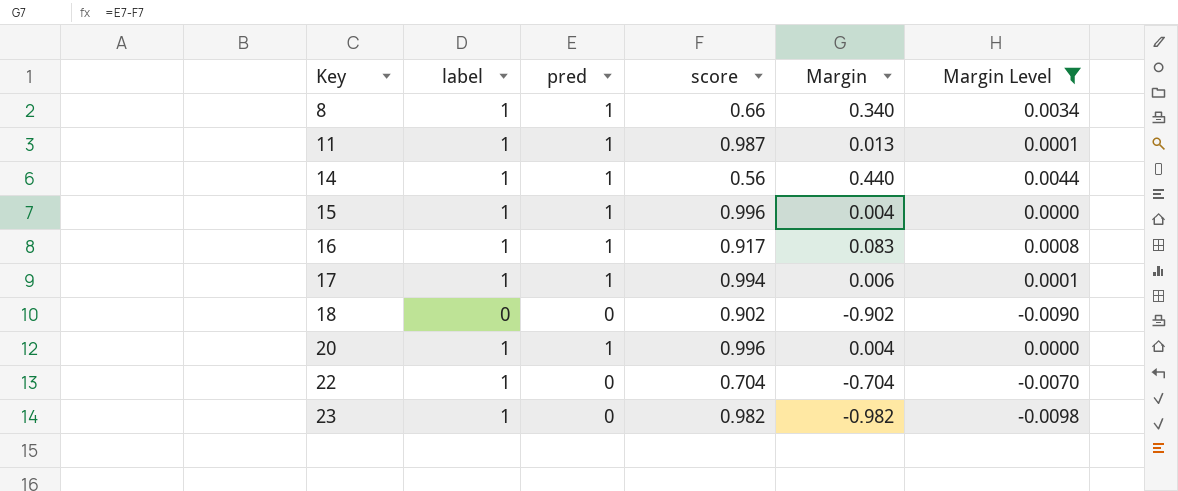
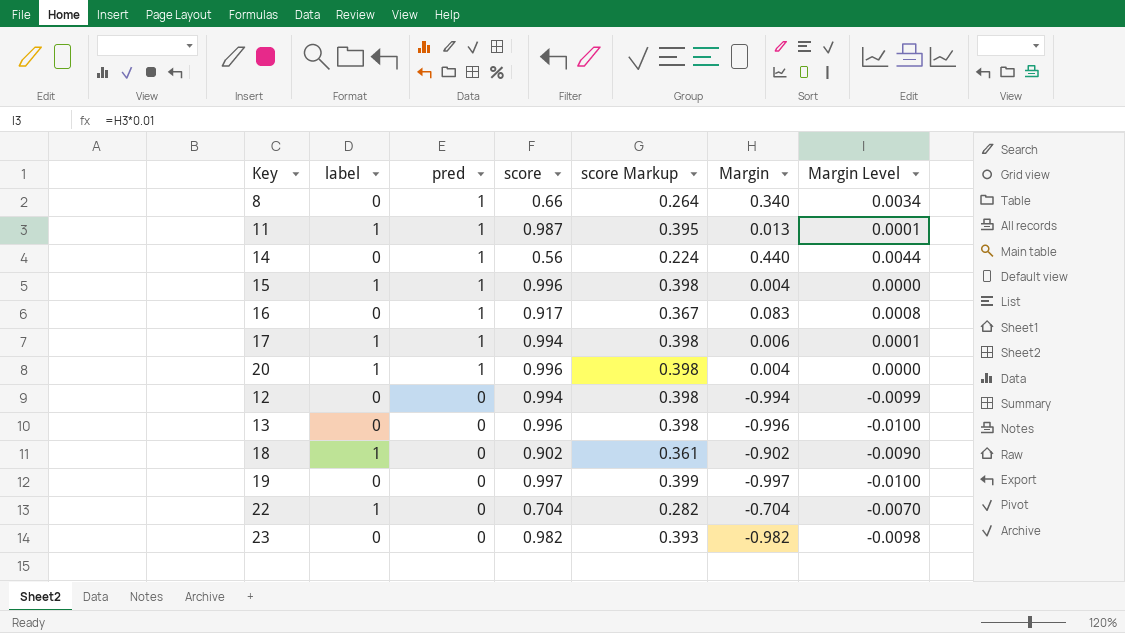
filter: Margin Level >= -0.0098 -> none
row order: Key ascending -> pred descending
column score Markup | formula: none -> [score] * 0.4
8 | label: 1 -> 0
14 | label: 1 -> 0
16 | label: 1 -> 0
18 | label: 0 -> 1
23 | label: 1 -> 0

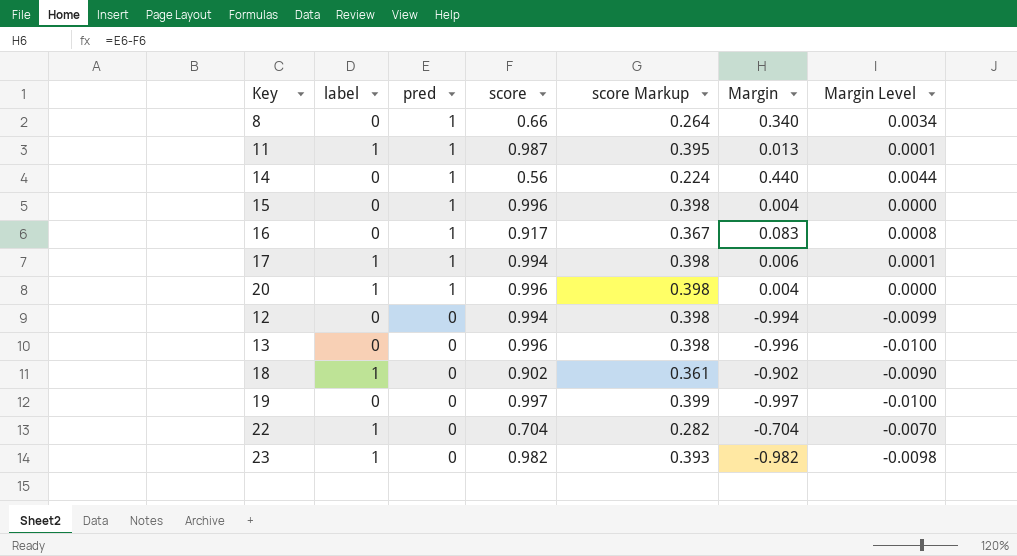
15 | label: 1 -> 0
23 | label: 0 -> 1

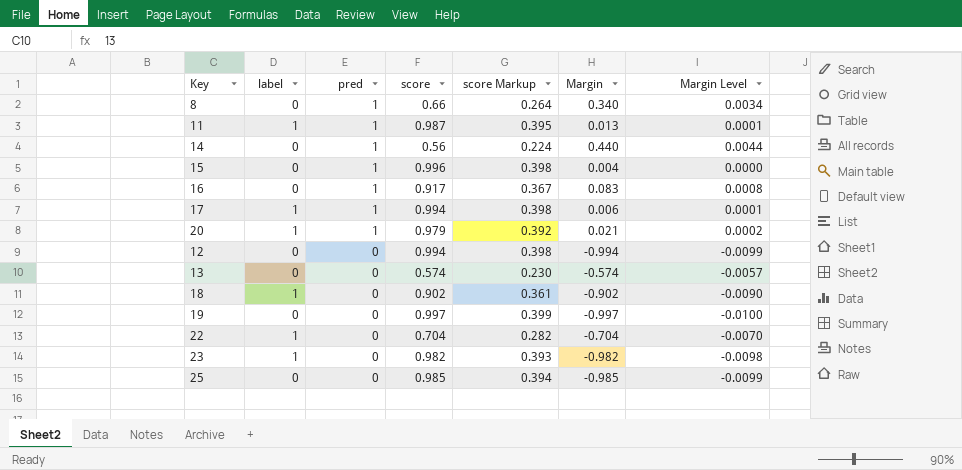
20 | score: 0.996 -> 0.979
20 | score Markup: 0.398 -> 0.392
20 | Margin: 0.004 -> 0.021
20 | Margin Level: 0.0000 -> 0.0002
13 | score: 0.996 -> 0.574
13 | score Markup: 0.398 -> 0.230
13 | Margin: -0.996 -> -0.574
13 | Margin Level: -0.0100 -> -0.0057
row 25: none -> 0 | 0 | 0.985 | 0.394 | -0.985 | -0.0099

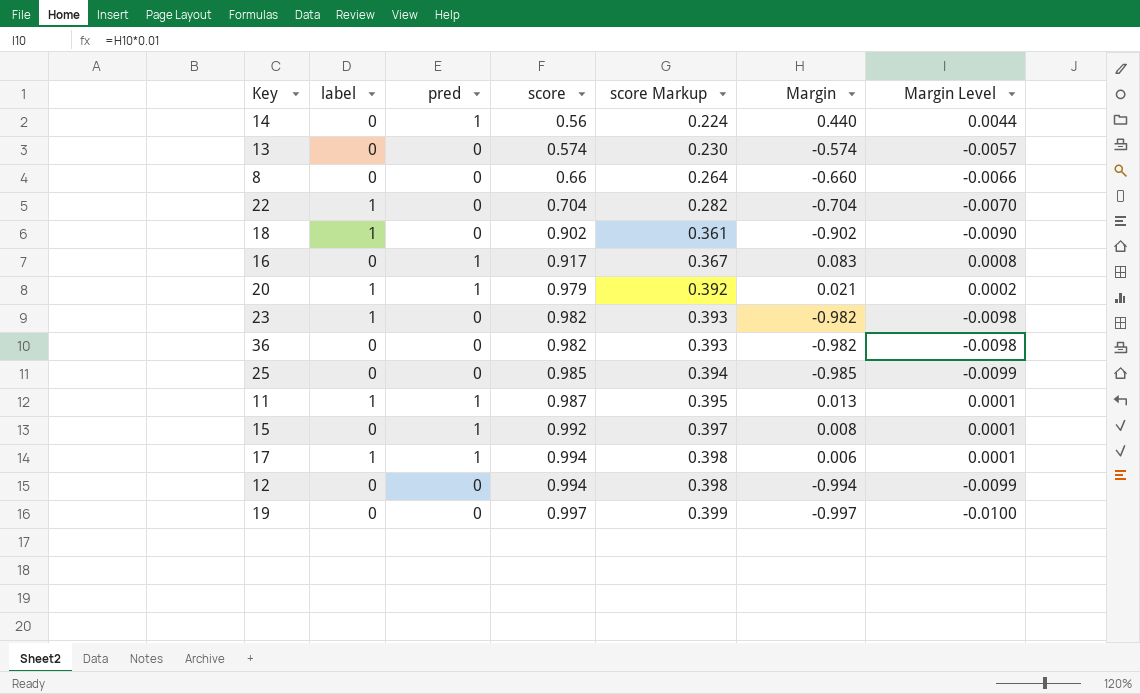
row order: pred descending -> score ascending
8 | pred: 1 -> 0
8 | Margin: 0.340 -> -0.660
8 | Margin Level: 0.0034 -> -0.0066
row 36: none -> 0 | 0 | 0.982 | 0.393 | -0.982 | -0.0098
15 | score: 0.996 -> 0.992
15 | score Markup: 0.398 -> 0.397
15 | Margin: 0.004 -> 0.008
15 | Margin Level: 0.0000 -> 0.0001

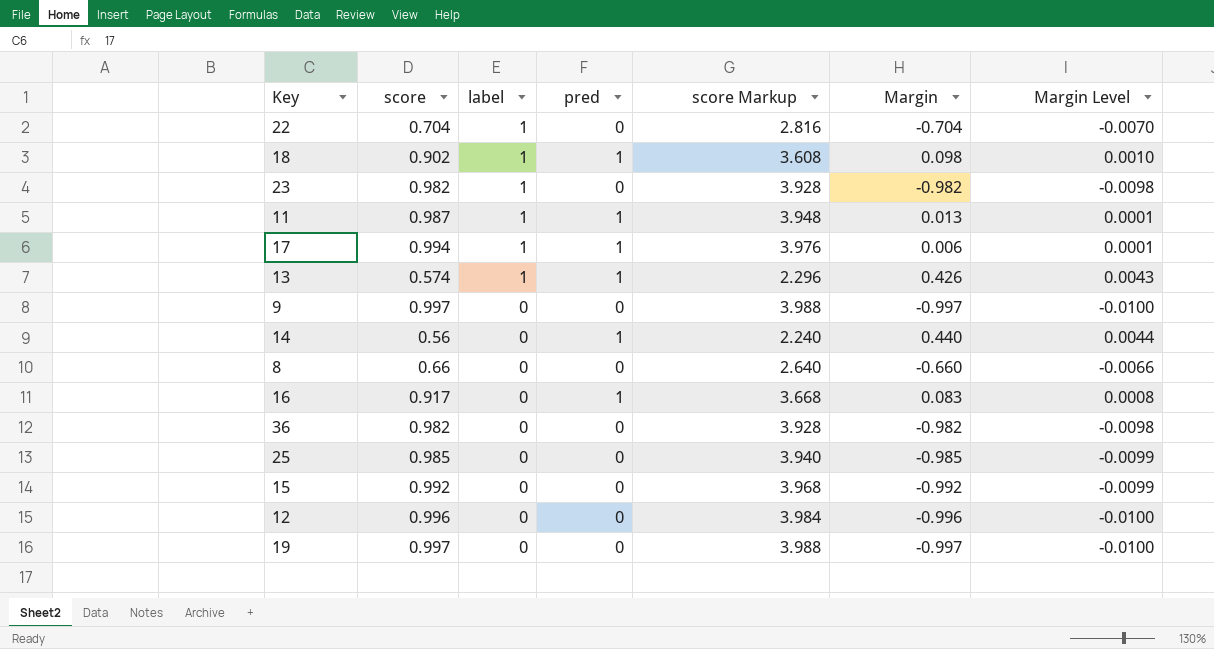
row order: score ascending -> label descending
column score | position: 4 -> 2
column score Markup | formula: [score] * 0.4 -> [score] * 4
row 20: 1 | 1 | 0.979 | 0.392 | 0.021 | 0.0002 -> none
18 | pred: 0 -> 1
18 | Margin: -0.902 -> 0.098
18 | Margin Level: -0.0090 -> 0.0010
13 | label: 0 -> 1
13 | pred: 0 -> 1
13 | Margin: -0.574 -> 0.426
13 | Margin Level: -0.0057 -> 0.0043
row 9: none -> 0.997 | 0 | 0 | 3.988 | -0.997 | -0.0100
15 | pred: 1 -> 0
15 | Margin: 0.008 -> -0.992
15 | Margin Level: 0.0001 -> -0.0099
12 | score: 0.994 -> 0.996
12 | Margin: -0.994 -> -0.996
12 | Margin Level: -0.0099 -> -0.0100

